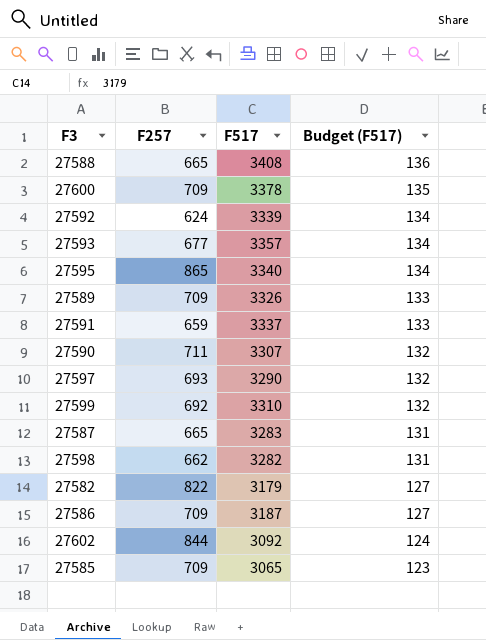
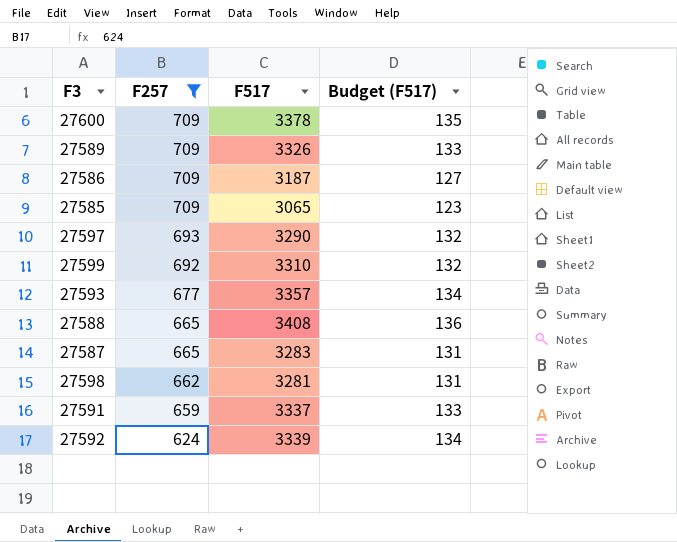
filter: none -> F257 <= 709
row order: Budget (F517) descending -> F257 descending
27598 | F517: 3282 -> 3281

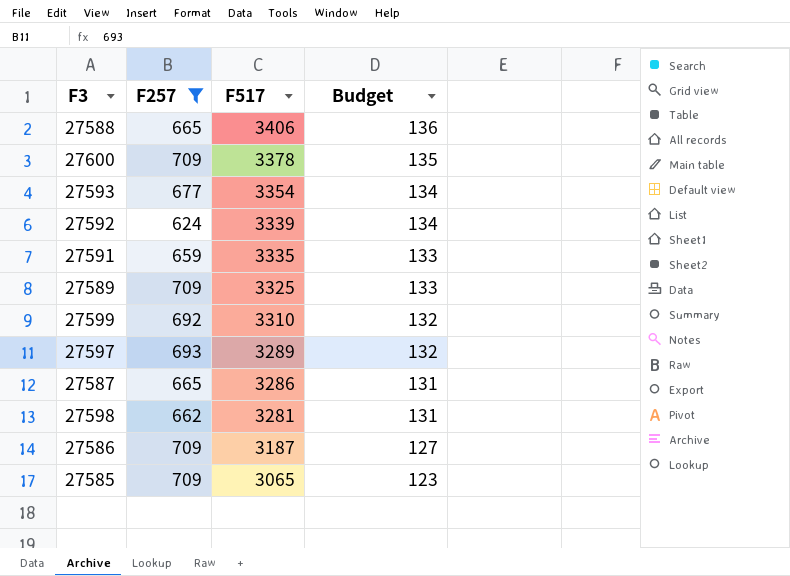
row order: F257 descending -> F517 descending
column name: Budget (F517) -> Budget
27588 | F517: 3408 -> 3406
27593 | F517: 3357 -> 3354
27591 | F517: 3337 -> 3335
27589 | F517: 3326 -> 3325
27597 | F517: 3290 -> 3289
27587 | F517: 3283 -> 3286

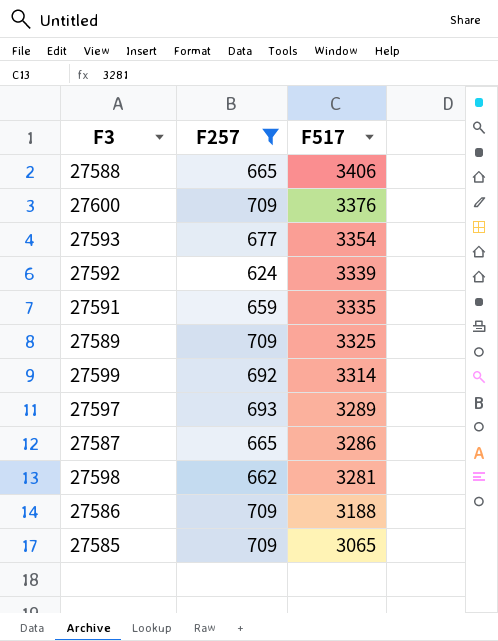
column Budget | formula: [F517] * 0.04 -> none
27600 | F517: 3378 -> 3376
27599 | F517: 3310 -> 3314
27586 | F517: 3187 -> 3188

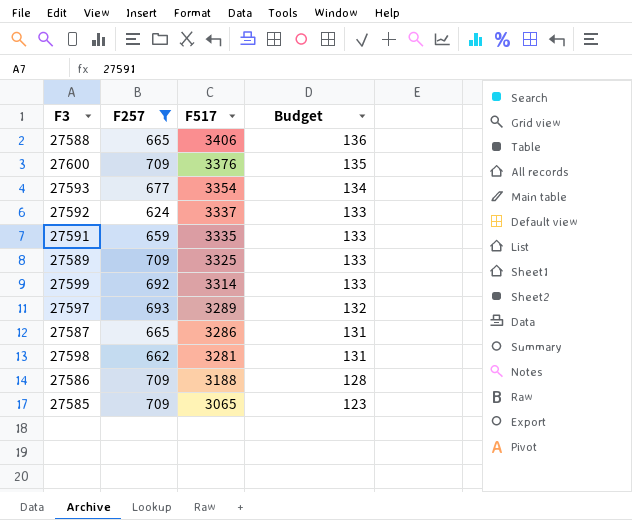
column Budget | formula: none -> [F517] * 0.04
27592 | F517: 3339 -> 3337

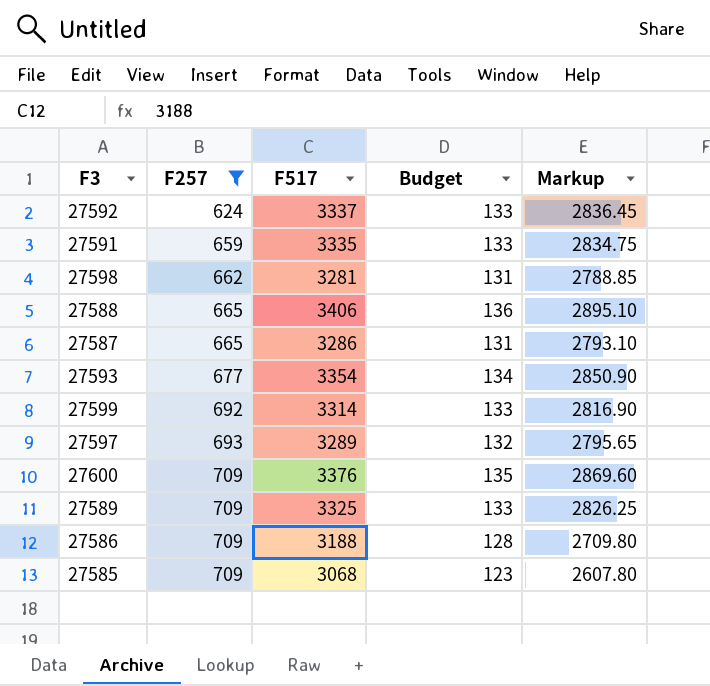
row order: F517 descending -> F257 ascending
column Markup | formula: none -> [F517] * 0.85
27585 | F517: 3065 -> 3068

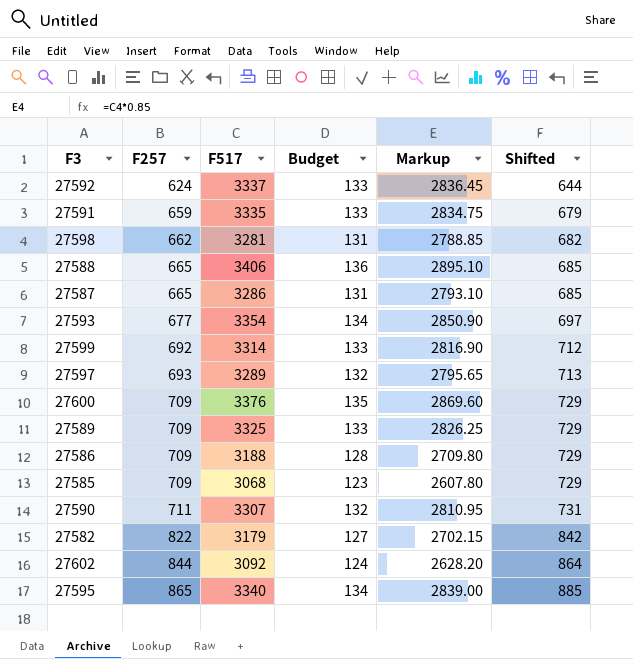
filter: F257 <= 709 -> none
column Shifted | formula: none -> [F257] + 20

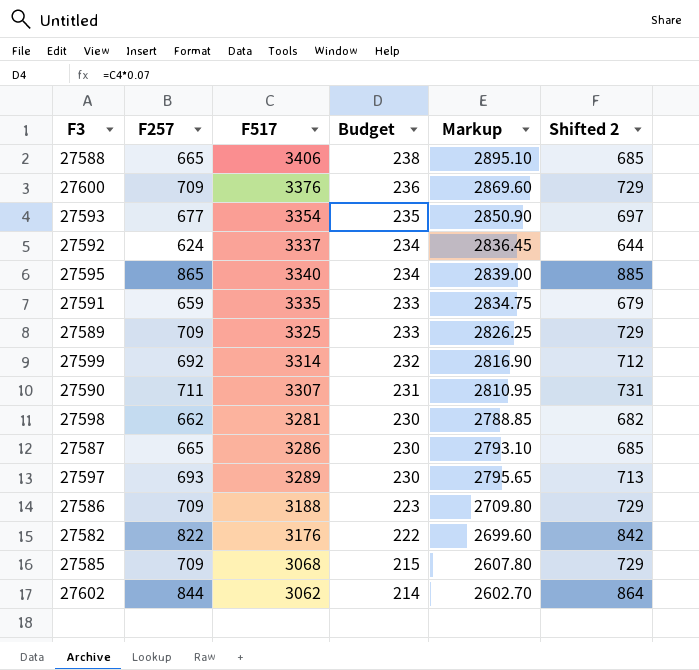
row order: F257 ascending -> Budget descending
column Budget | formula: [F517] * 0.04 -> [F517] * 0.07
column name: Shifted -> Shifted 2
27582 | F517: 3179 -> 3176
27582 | Markup: 2702.15 -> 2699.60
27602 | F517: 3092 -> 3062
27602 | Markup: 2628.20 -> 2602.70

